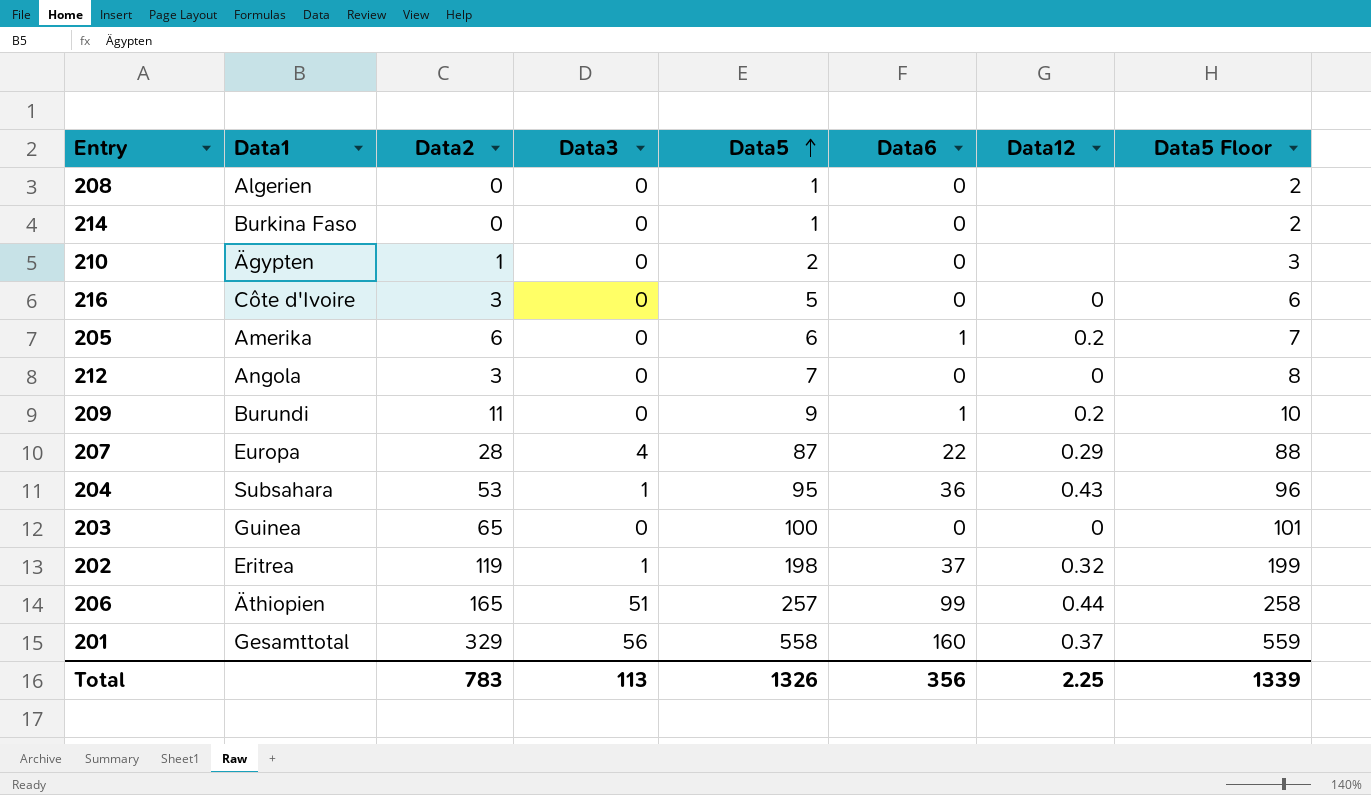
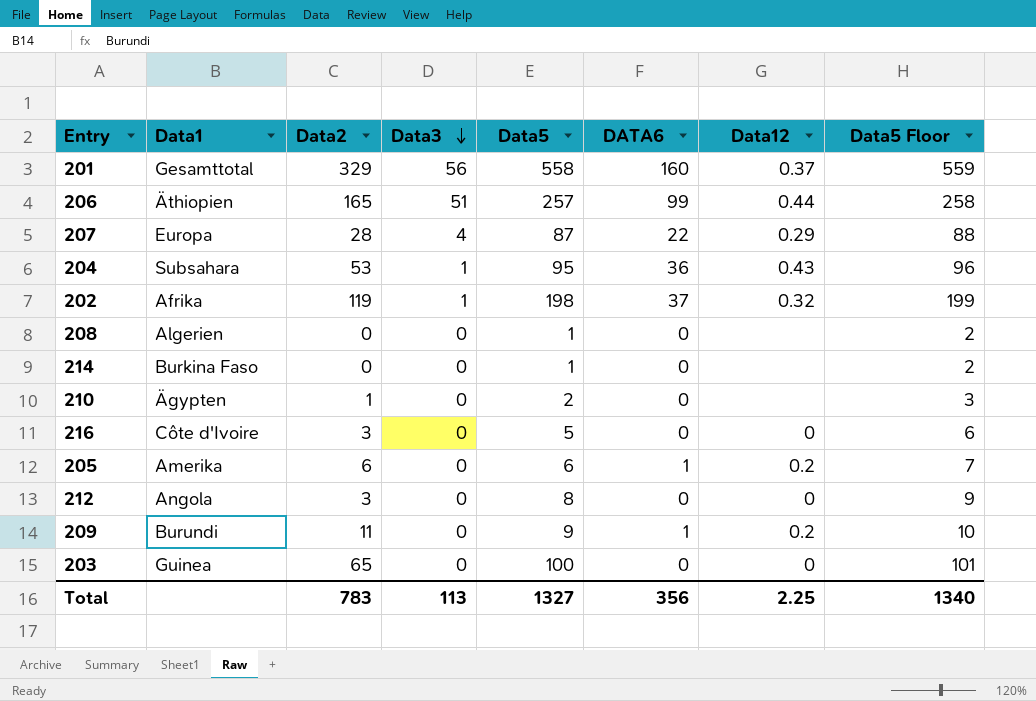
row order: Data5 ascending -> Data3 descending
column name: Data6 -> DATA6
202 | Data1: Eritrea -> Afrika
212 | Data5: 7 -> 8
212 | Data5 Floor: 8 -> 9
Total | Data5: 1326 -> 1327
Total | Data5 Floor: 1339 -> 1340

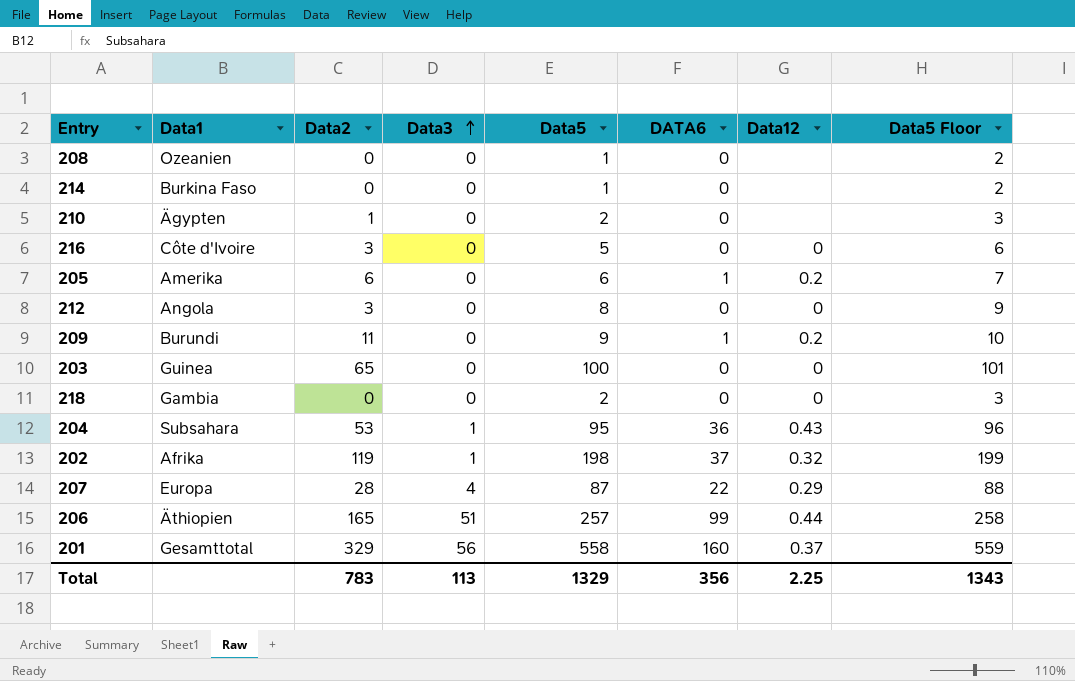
row order: Data3 descending -> Data3 ascending
208 | Data1: Algerien -> Ozeanien
row 218: none -> Gambia | 0 | 0 | 2 | 0 | 0 | 3
Total | Data5: 1327 -> 1329
Total | Data5 Floor: 1340 -> 1343

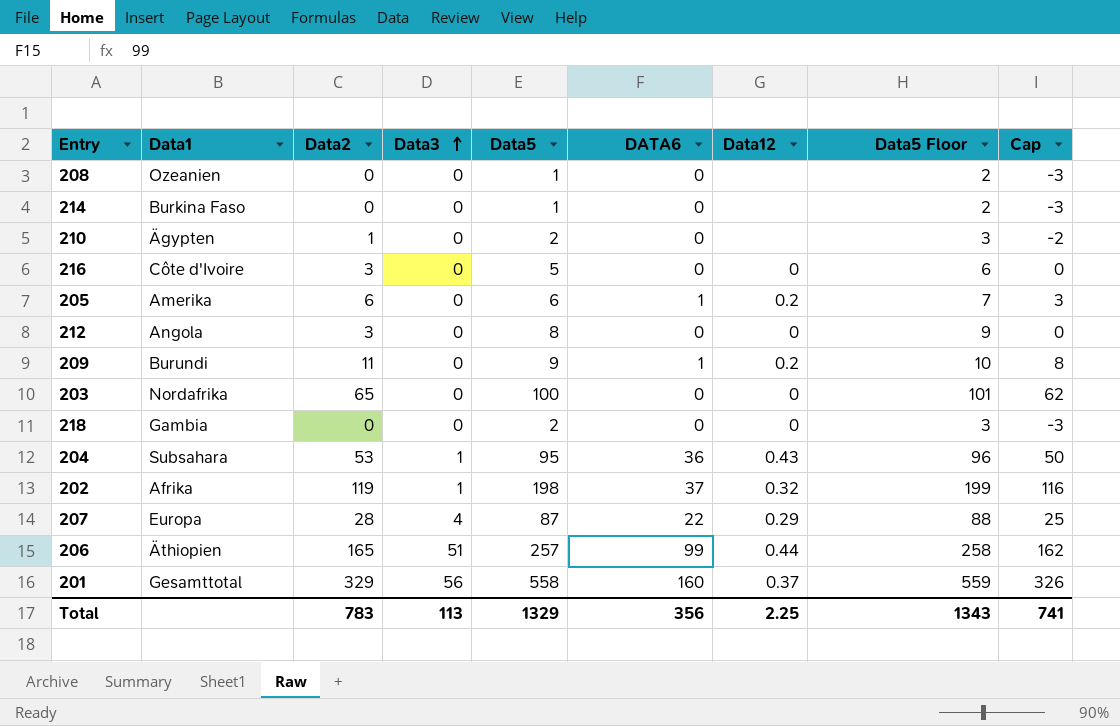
column Cap | formula: none -> [Data2] - 3
203 | Data1: Guinea -> Nordafrika

